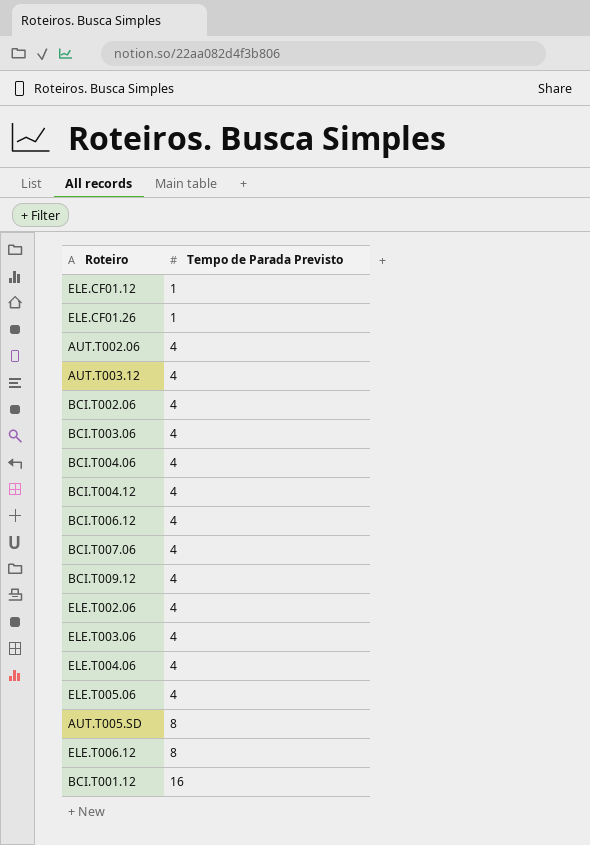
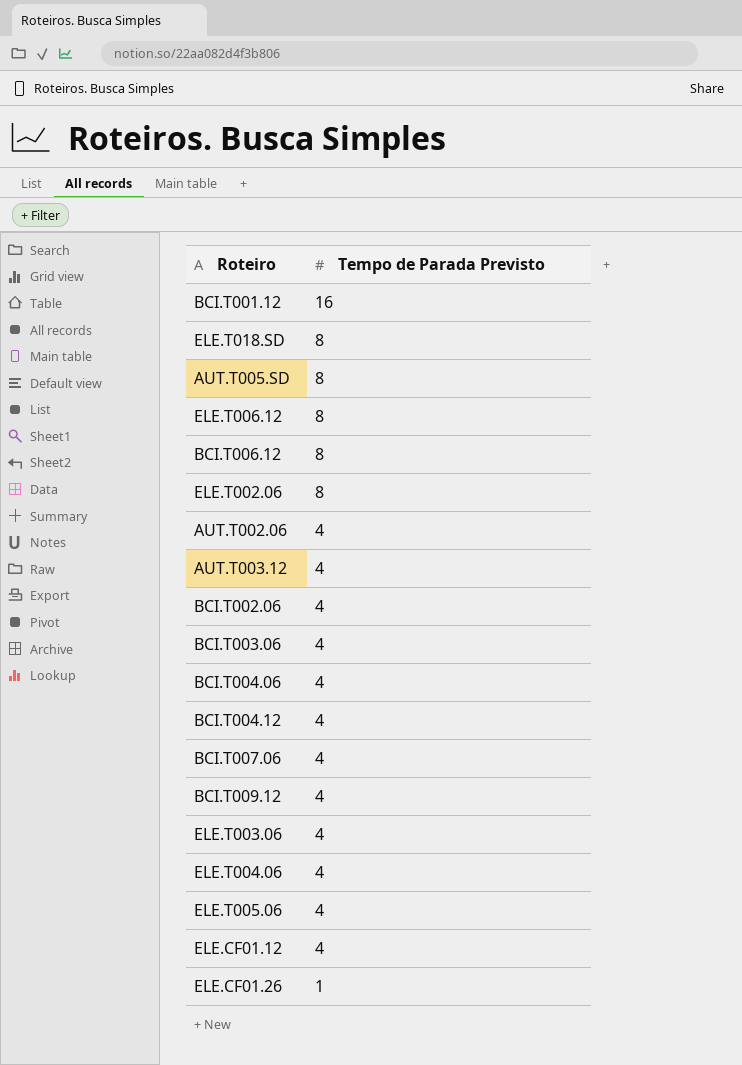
row order: Tempo de Parada Previsto ascending -> Tempo de Parada Previsto descending
row ELE.T018.SD: none -> 8
BCI.T006.12 | Tempo de Parada Previsto: 4 -> 8
ELE.T002.06 | Tempo de Parada Previsto: 4 -> 8
ELE.CF01.12 | Tempo de Parada Previsto: 1 -> 4

